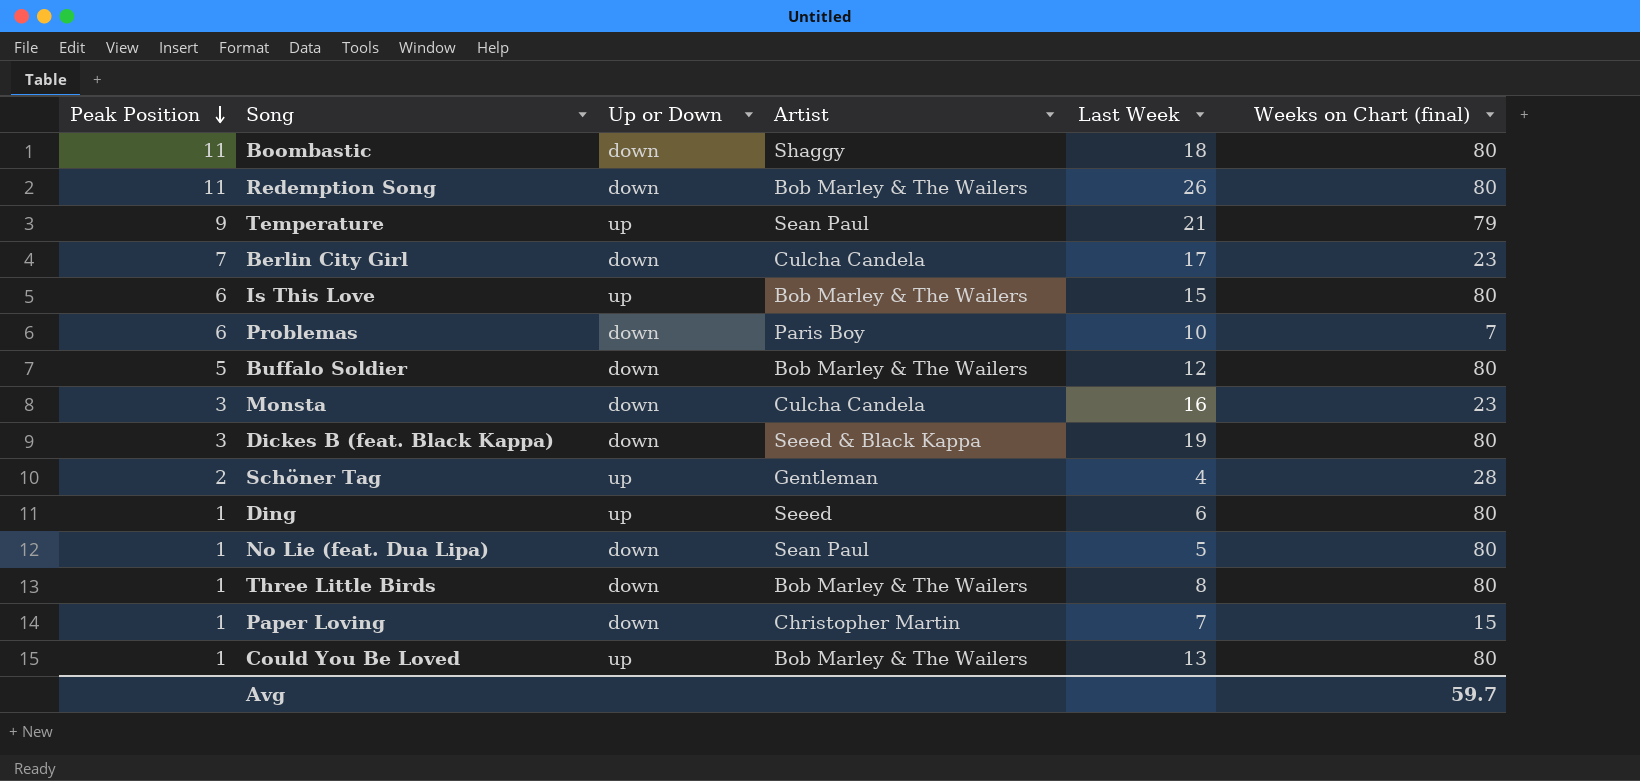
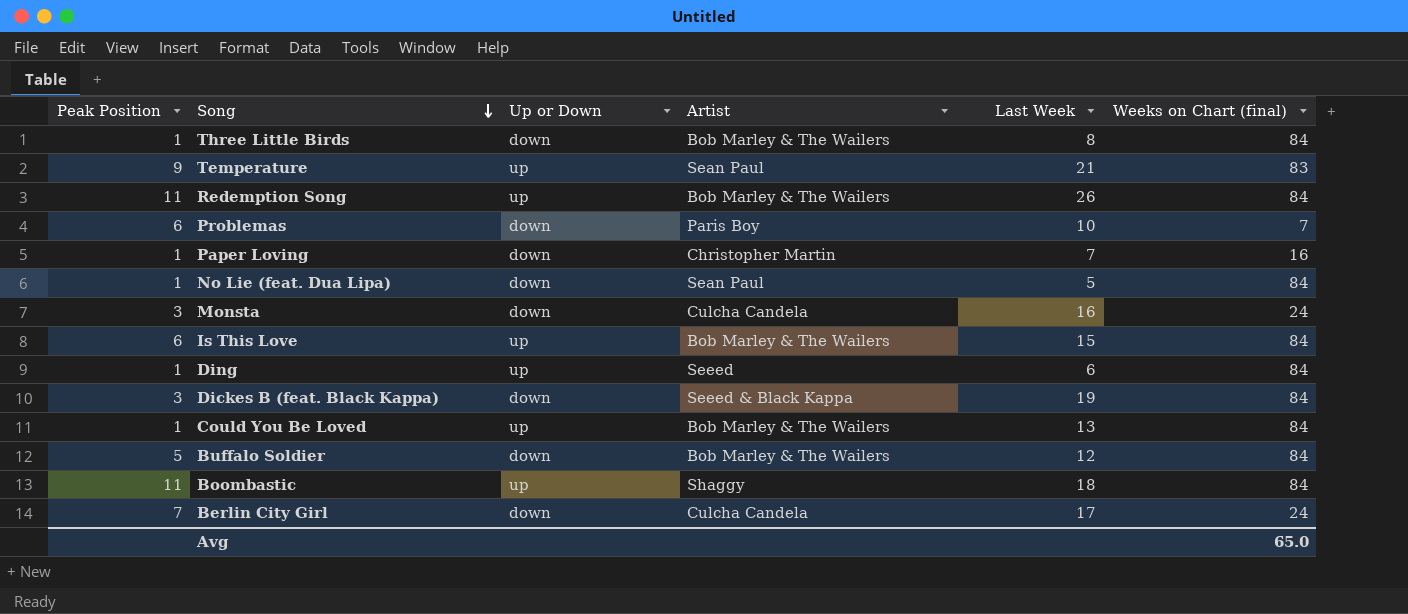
row order: Peak Position descending -> Song descending
row Schöner Tag: 2 | up | Gentleman | 4 | 28 -> none
Three Little Birds | Weeks on Chart (final): 80 -> 84
Temperature | Weeks on Chart (final): 79 -> 83
Redemption Song | Up or Down: down -> up
Redemption Song | Weeks on Chart (final): 80 -> 84
Paper Loving | Weeks on Chart (final): 15 -> 16
No Lie (feat. Dua Lipa) | Weeks on Chart (final): 80 -> 84
Monsta | Weeks on Chart (final): 23 -> 24
Is This Love | Weeks on Chart (final): 80 -> 84
Ding | Weeks on Chart (final): 80 -> 84
Dickes B (feat. Black Kappa) | Weeks on Chart (final): 80 -> 84
Could You Be Loved | Weeks on Chart (final): 80 -> 84
Buffalo Soldier | Weeks on Chart (final): 80 -> 84
Boombastic | Up or Down: down -> up
Boombastic | Weeks on Chart (final): 80 -> 84
Berlin City Girl | Weeks on Chart (final): 23 -> 24
Avg | Weeks on Chart (final): 59.7 -> 65.0

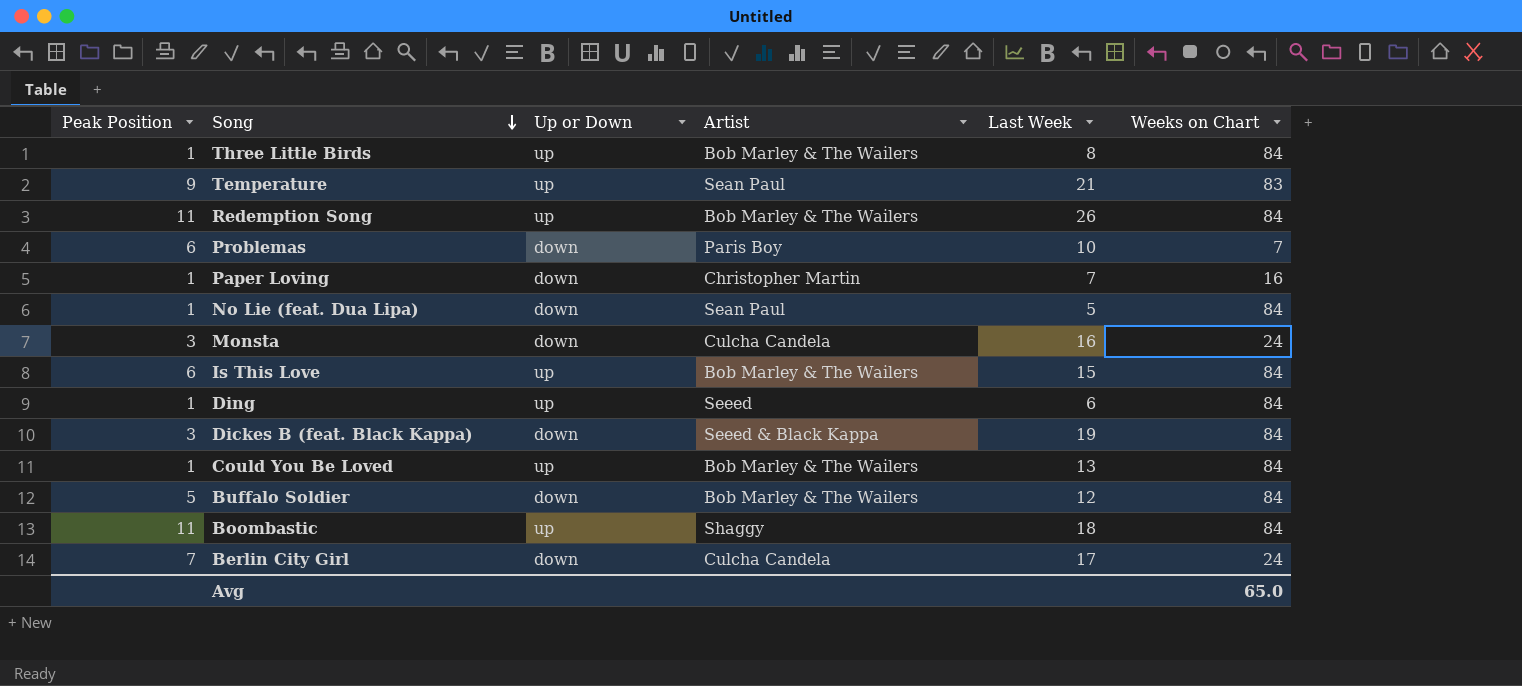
column name: Weeks on Chart (final) -> Weeks on Chart
Three Little Birds | Up or Down: down -> up

